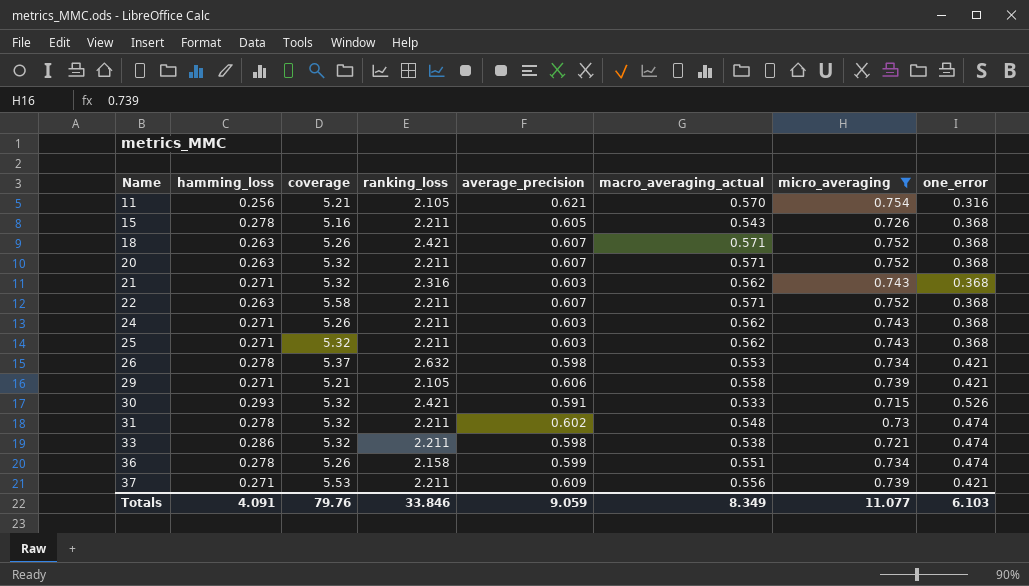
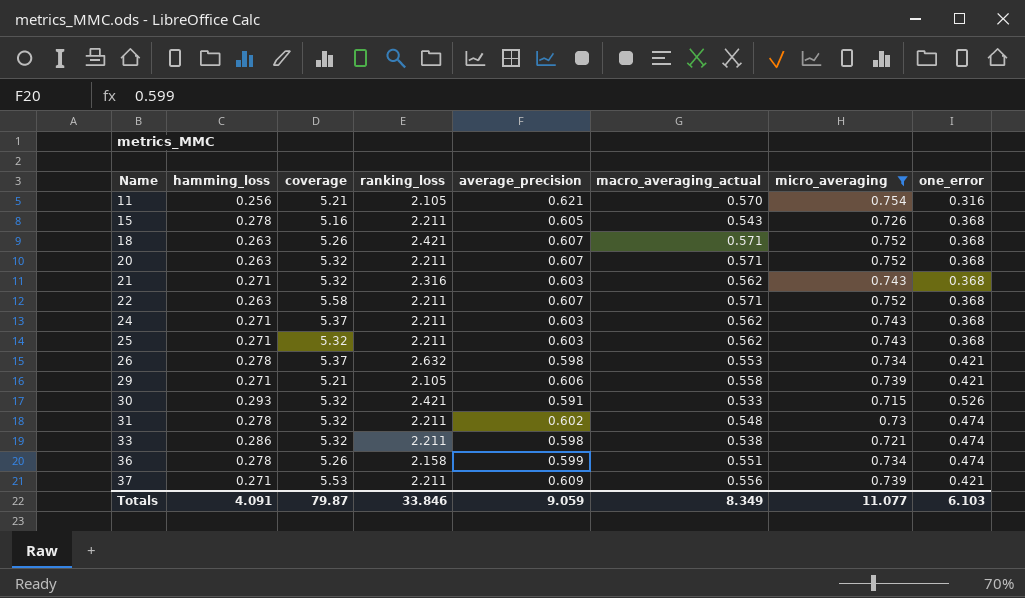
24 | coverage: 5.26 -> 5.37
Totals | coverage: 79.76 -> 79.87

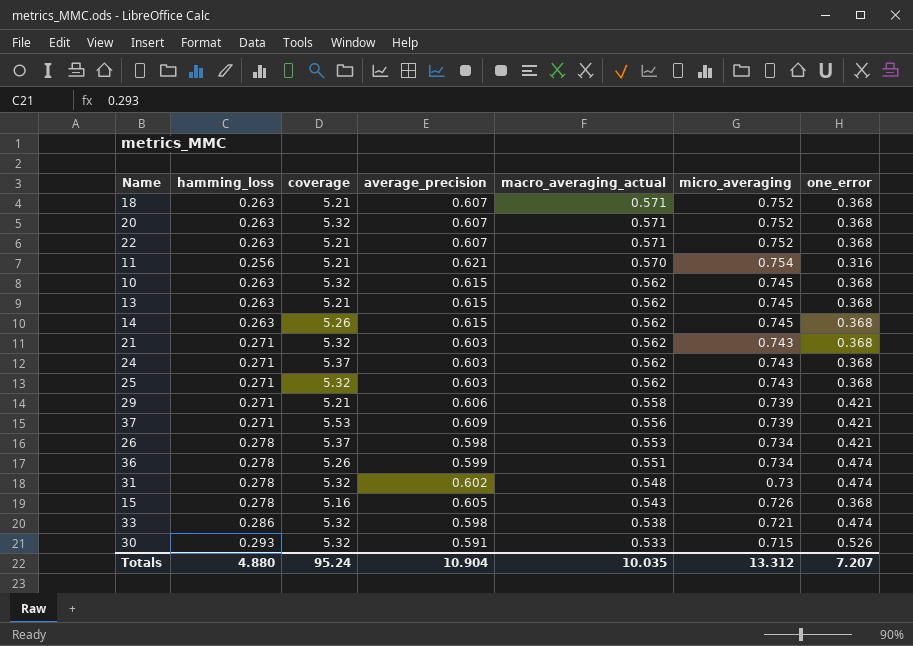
filter: micro_averaging != 0.745 -> none
row order: Name ascending -> macro_averaging_actual descending
column ranking_loss | position: 4 -> none
18 | coverage: 5.26 -> 5.21
22 | coverage: 5.58 -> 5.21
Totals | hamming_loss: 4.091 -> 4.880
Totals | coverage: 79.87 -> 95.24
Totals | average_precision: 9.059 -> 10.904
Totals | macro_averaging_actual: 8.349 -> 10.035
Totals | micro_averaging: 11.077 -> 13.312
Totals | one_error: 6.103 -> 7.207

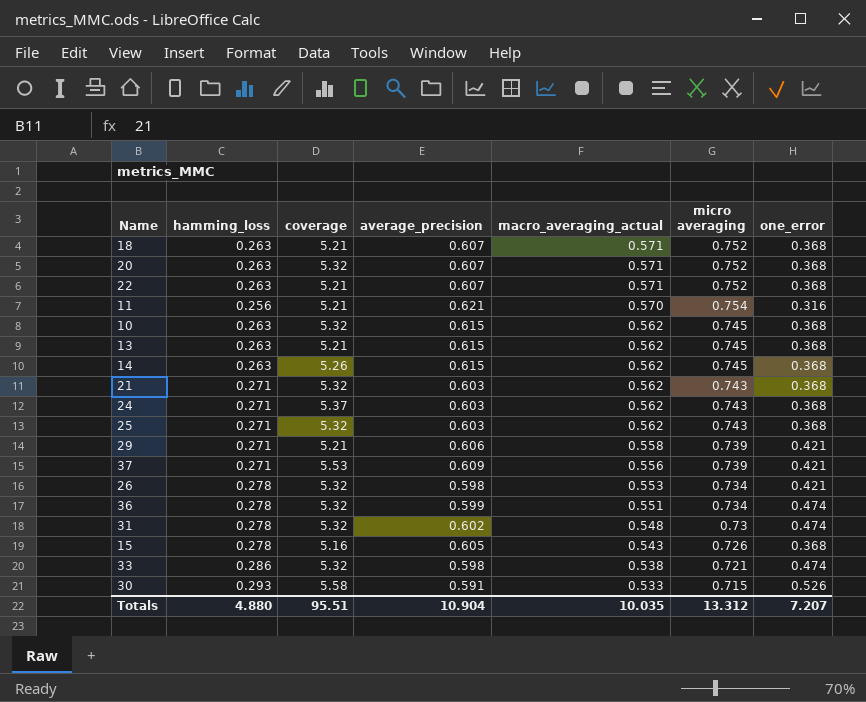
column name: micro_averaging -> micro averaging
26 | coverage: 5.37 -> 5.32
36 | coverage: 5.26 -> 5.32
30 | coverage: 5.32 -> 5.58
Totals | coverage: 95.24 -> 95.51

